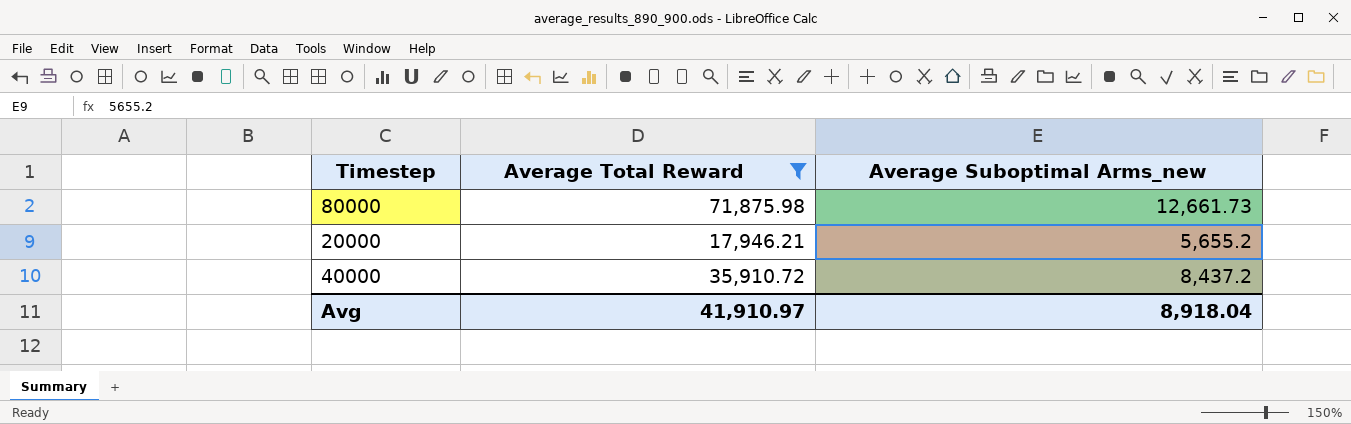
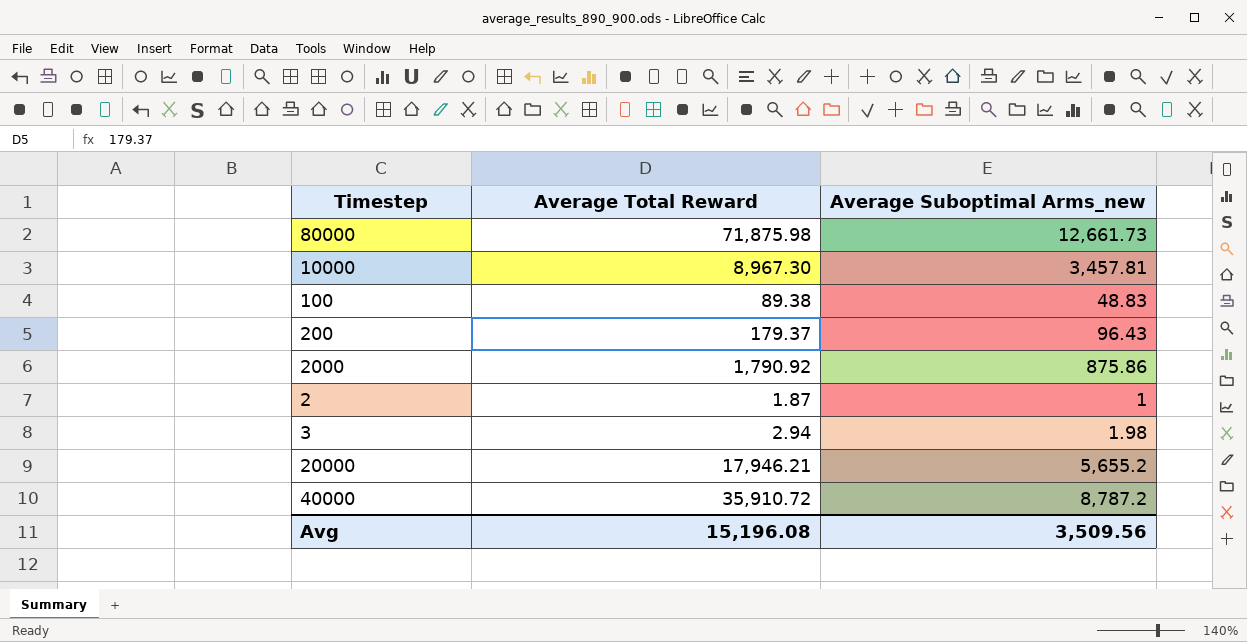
filter: Average Total Reward >= 17,946.21 -> none
40000 | Average Suboptimal Arms_new: 8,437.2 -> 8,787.2
Avg | Average Total Reward: 41,910.97 -> 15,196.08
Avg | Average Suboptimal Arms_new: 8,918.04 -> 3,509.56

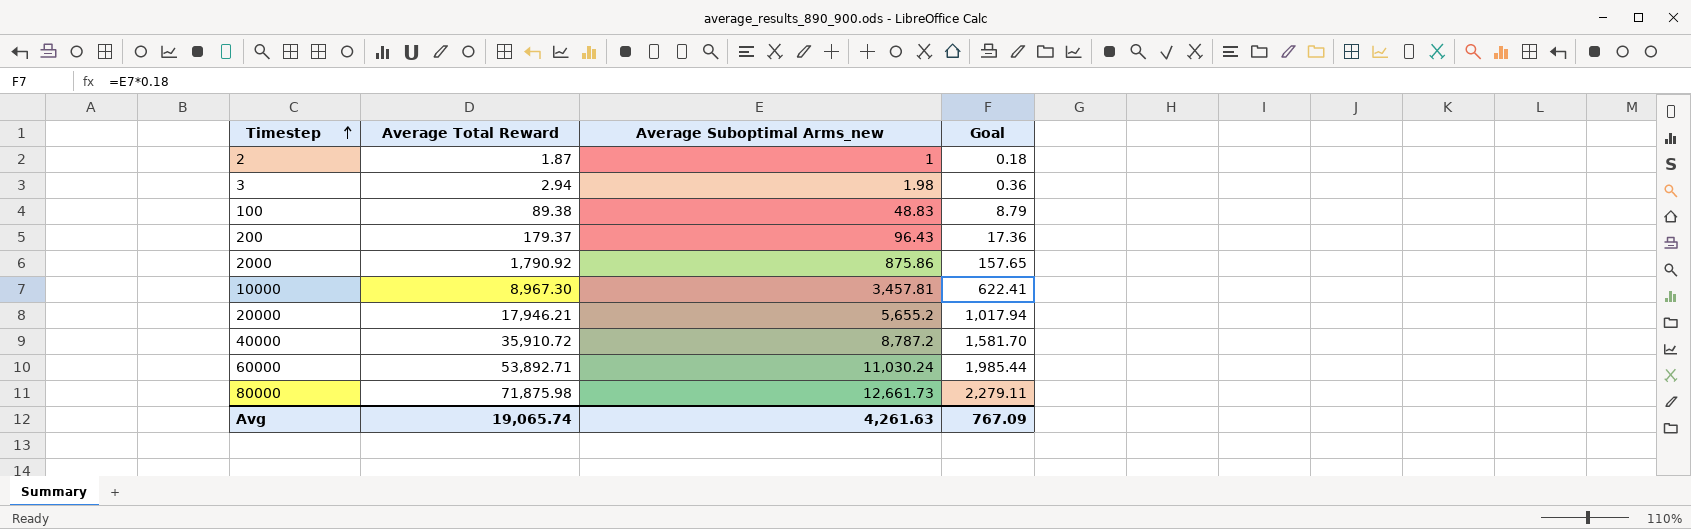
row order: none -> Timestep ascending
column Goal | formula: none -> [Average Suboptimal Arms_new] * 0.18
row 60000: none -> 53,892.71 | 11,030.24 | 1,985.44
Avg | Average Total Reward: 15,196.08 -> 19,065.74
Avg | Average Suboptimal Arms_new: 3,509.56 -> 4,261.63

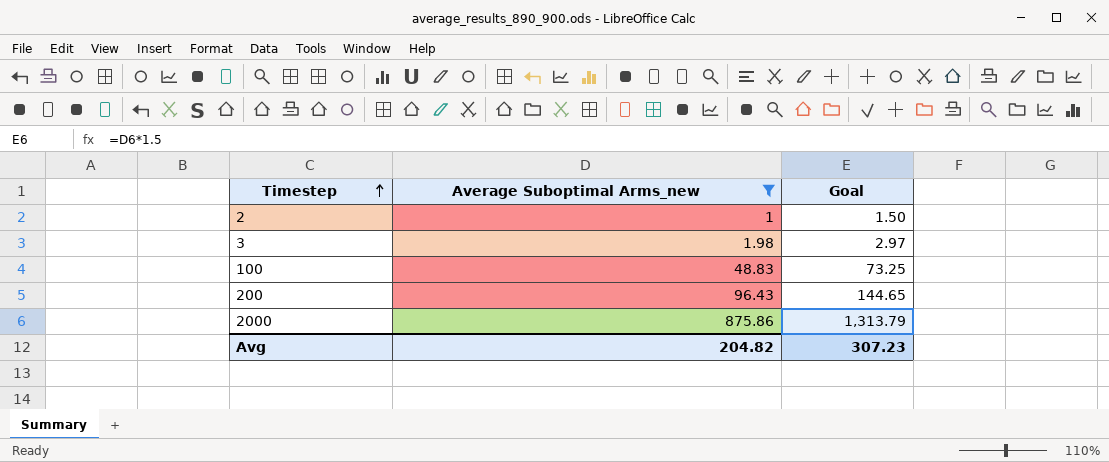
filter: none -> Average Suboptimal Arms_new <= 875.86
column Average Total Reward | position: 2 -> none
column Goal | formula: [Average Suboptimal Arms_new] * 0.18 -> [Average Suboptimal Arms_new] * 1.5
Avg | Average Suboptimal Arms_new: 4,261.63 -> 204.82
Avg | Goal: 767.09 -> 307.23

